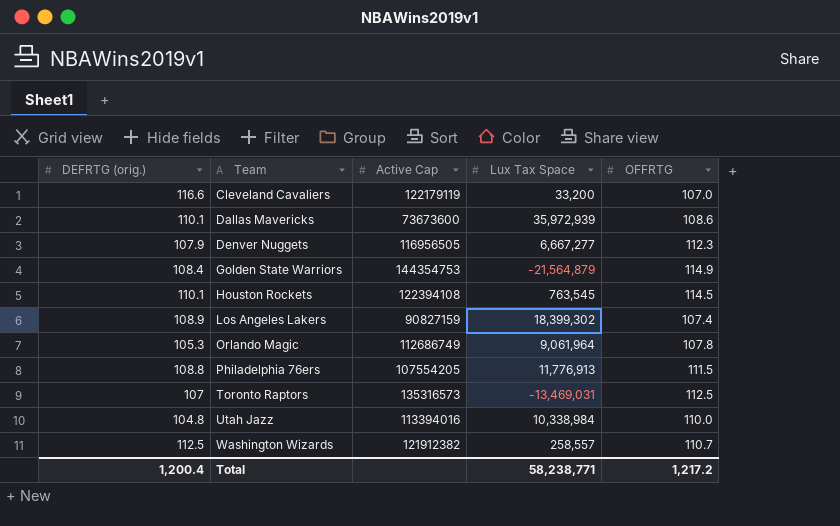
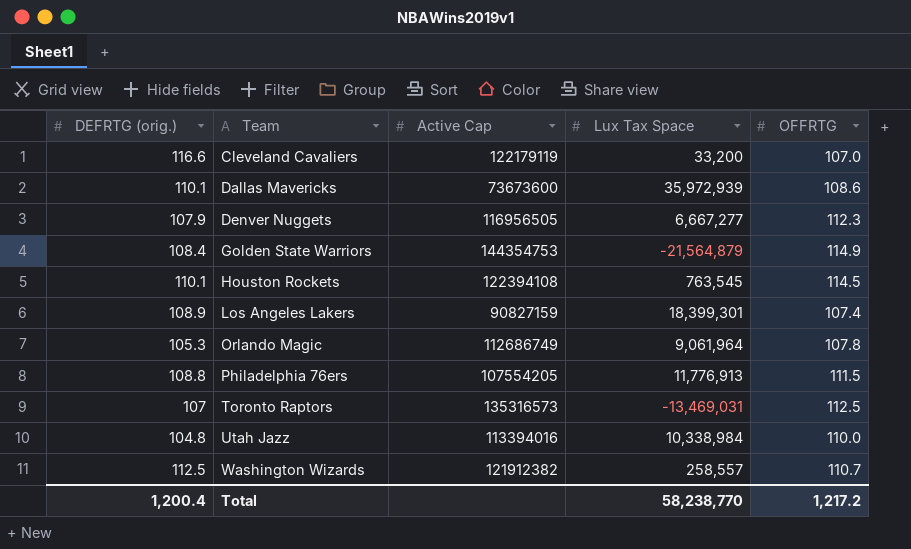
Los Angeles Lakers | Lux Tax Space: 18,399,302 -> 18,399,301
Total | Lux Tax Space: 58,238,771 -> 58,238,770

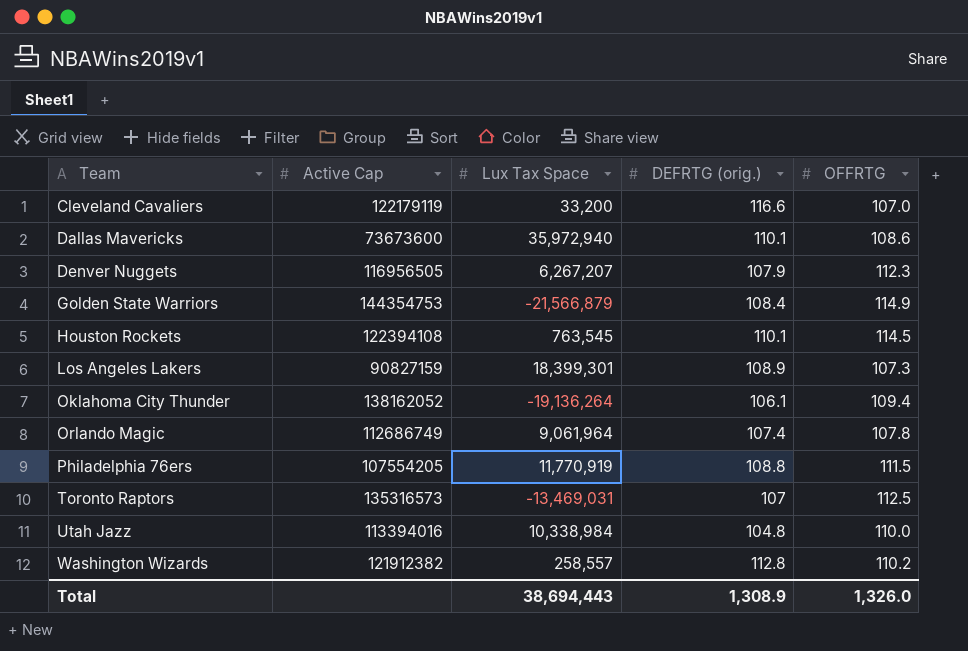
column DEFRTG (orig.) | position: 1 -> 4
Dallas Mavericks | Lux Tax Space: 35,972,939 -> 35,972,940
Denver Nuggets | Lux Tax Space: 6,667,277 -> 6,267,207
Golden State Warriors | Lux Tax Space: -21,564,879 -> -21,566,879
Los Angeles Lakers | OFFRTG: 107.4 -> 107.3
row Oklahoma City Thunder: none -> 138162052 | -19,136,264 | 106.1 | 109.4
Orlando Magic | DEFRTG (orig.): 105.3 -> 107.4
Philadelphia 76ers | Lux Tax Space: 11,776,913 -> 11,770,919
Washington Wizards | DEFRTG (orig.): 112.5 -> 112.8
Washington Wizards | OFFRTG: 110.7 -> 110.2
Total | Lux Tax Space: 58,238,770 -> 38,694,443
Total | DEFRTG (orig.): 1,200.4 -> 1,308.9
Total | OFFRTG: 1,217.2 -> 1,326.0

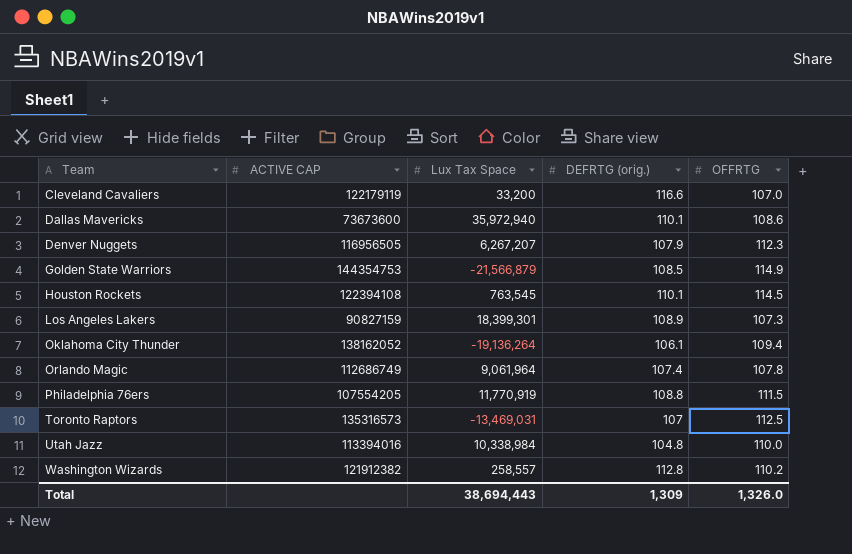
column name: Active Cap -> ACTIVE CAP
Golden State Warriors | DEFRTG (orig.): 108.4 -> 108.5
Total | DEFRTG (orig.): 1,308.9 -> 1,309

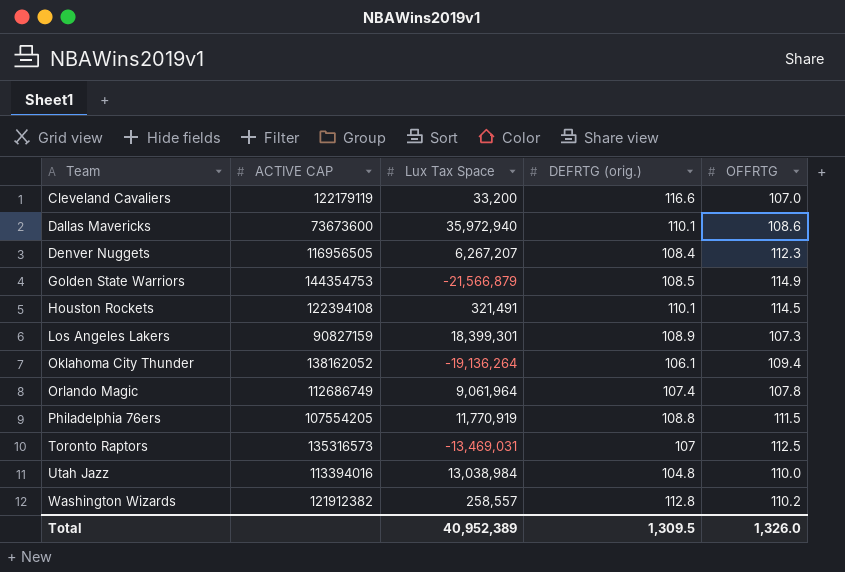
Denver Nuggets | DEFRTG (orig.): 107.9 -> 108.4
Houston Rockets | Lux Tax Space: 763,545 -> 321,491
Utah Jazz | Lux Tax Space: 10,338,984 -> 13,038,984
Total | Lux Tax Space: 38,694,443 -> 40,952,389
Total | DEFRTG (orig.): 1,309 -> 1,309.5

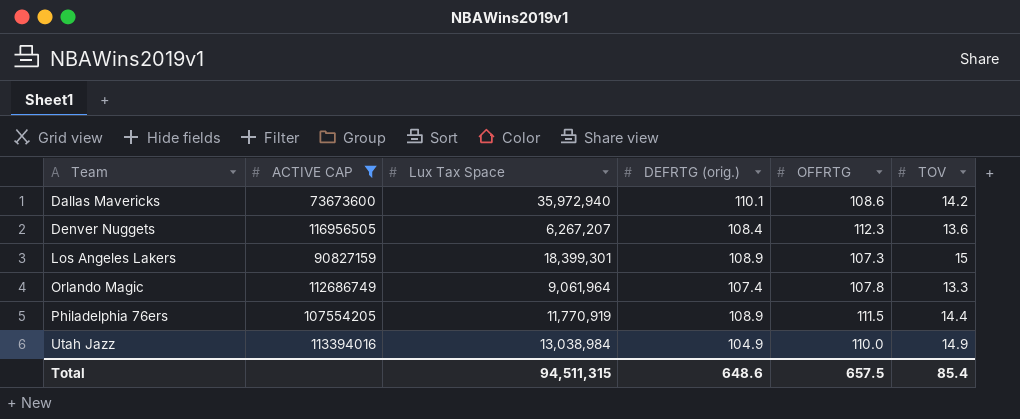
filter: none -> ACTIVE CAP <= 116956505
column TOV | position: none -> 6
Philadelphia 76ers | DEFRTG (orig.): 108.8 -> 108.9
Utah Jazz | DEFRTG (orig.): 104.8 -> 104.9
Total | Lux Tax Space: 40,952,389 -> 94,511,315
Total | DEFRTG (orig.): 1,309.5 -> 648.6
Total | OFFRTG: 1,326.0 -> 657.5

